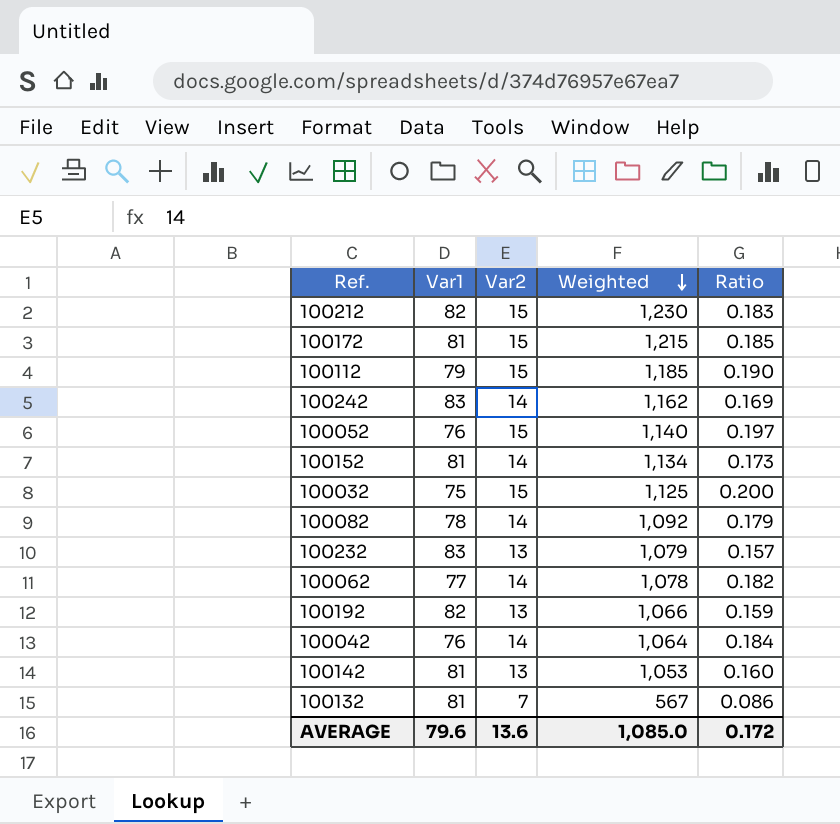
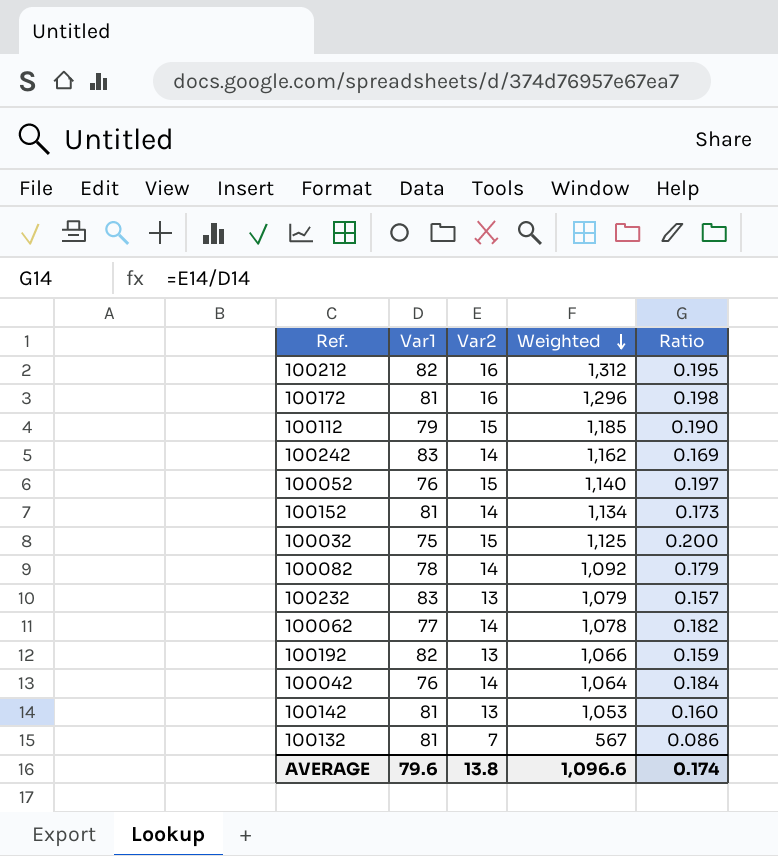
100212 | Var2: 15 -> 16
100212 | Weighted: 1,230 -> 1,312
100212 | Ratio: 0.183 -> 0.195
100172 | Var2: 15 -> 16
100172 | Weighted: 1,215 -> 1,296
100172 | Ratio: 0.185 -> 0.198
AVERAGE | Var2: 13.6 -> 13.8
AVERAGE | Weighted: 1,085.0 -> 1,096.6
AVERAGE | Ratio: 0.172 -> 0.174

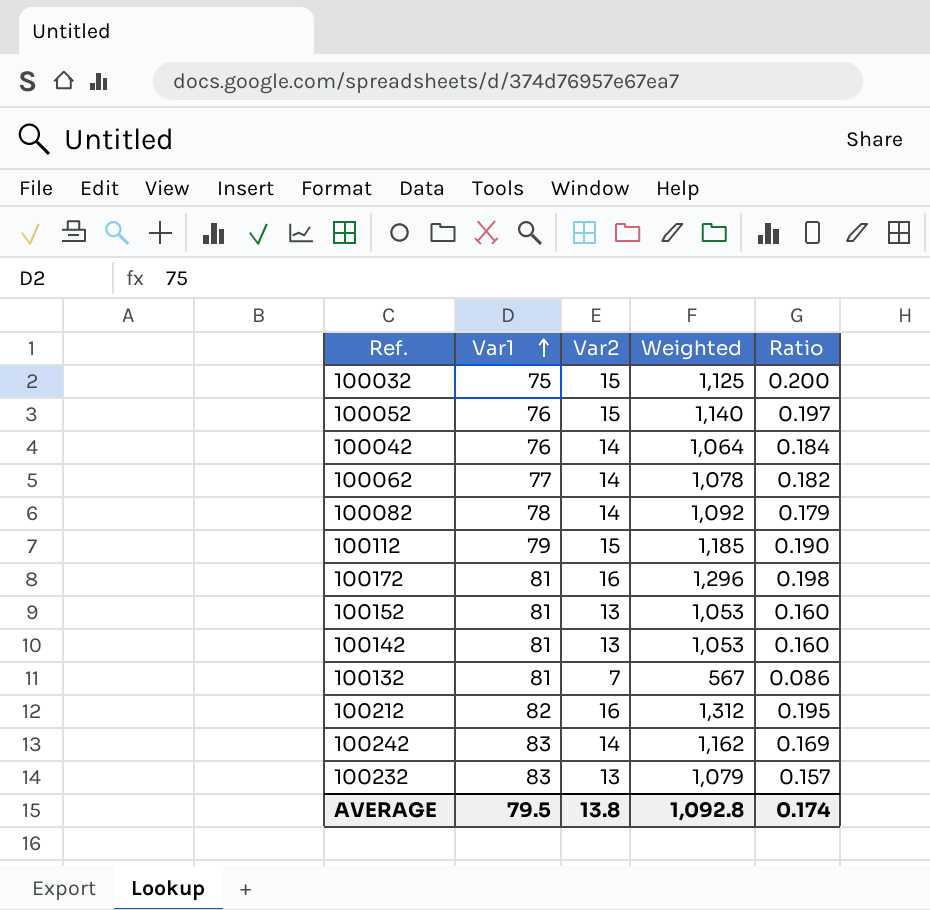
row order: Weighted descending -> Var1 ascending
row 100192: 82 | 13 | 1,066 | 0.159 -> none
100152 | Var2: 14 -> 13
100152 | Weighted: 1,134 -> 1,053
100152 | Ratio: 0.173 -> 0.160
AVERAGE | Var1: 79.6 -> 79.5
AVERAGE | Weighted: 1,096.6 -> 1,092.8

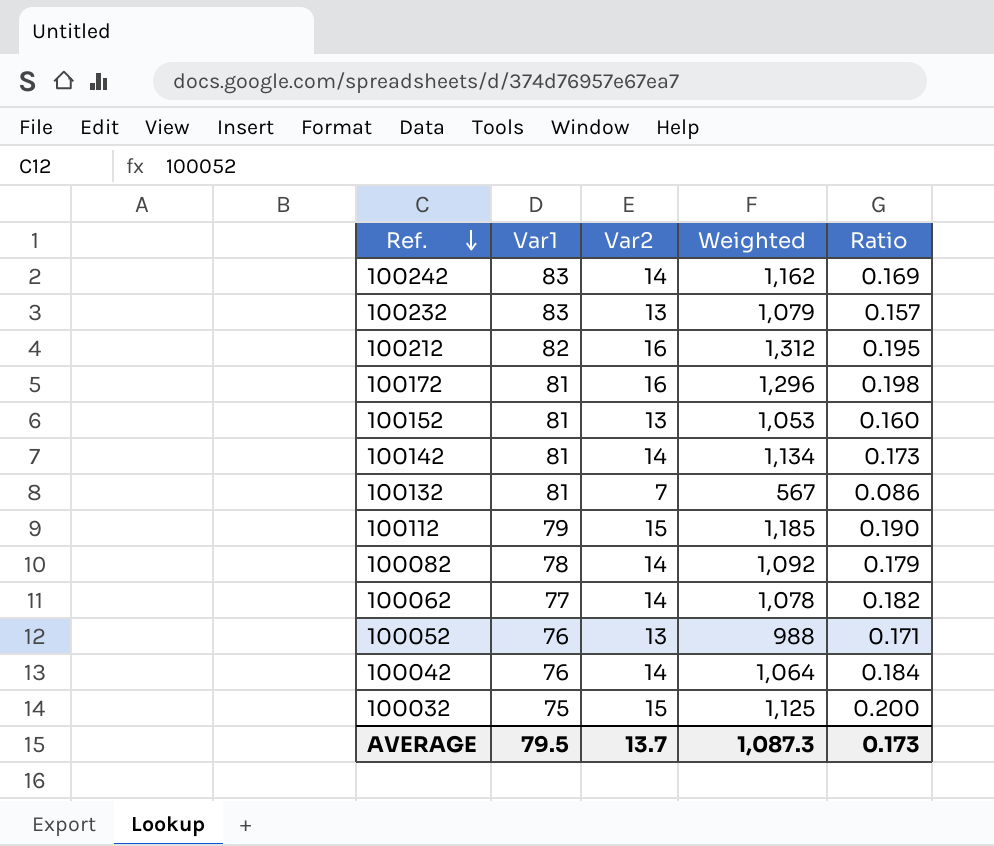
row order: Var1 ascending -> Ref. descending
100142 | Var2: 13 -> 14
100142 | Weighted: 1,053 -> 1,134
100142 | Ratio: 0.160 -> 0.173
100052 | Var2: 15 -> 13
100052 | Weighted: 1,140 -> 988
100052 | Ratio: 0.197 -> 0.171
AVERAGE | Var2: 13.8 -> 13.7
AVERAGE | Weighted: 1,092.8 -> 1,087.3
AVERAGE | Ratio: 0.174 -> 0.173

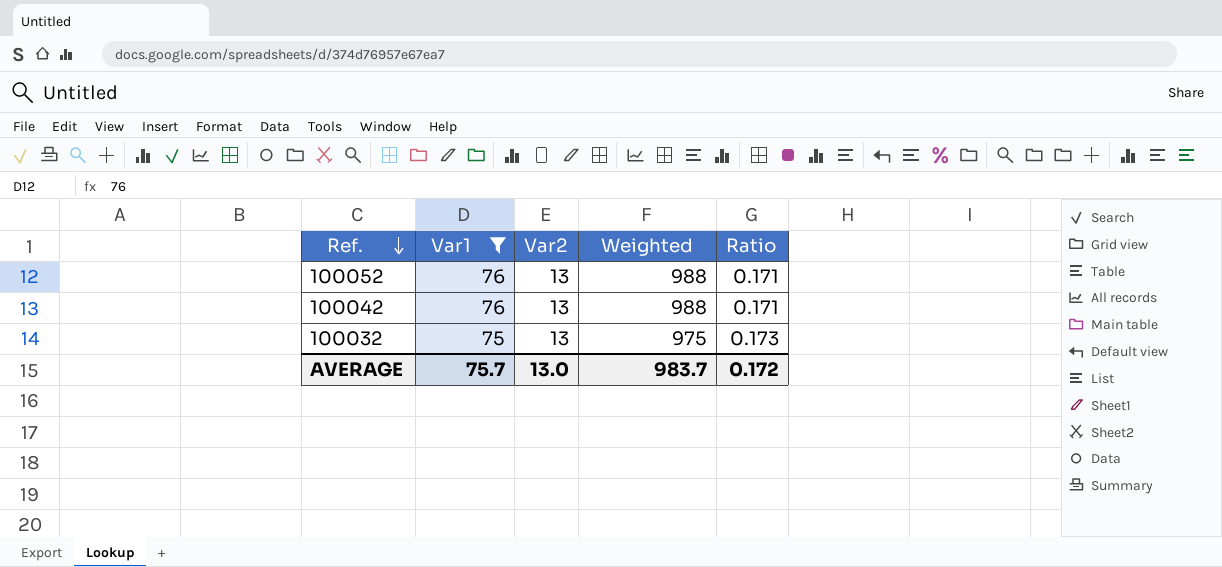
filter: none -> Var1 <= 76
100042 | Var2: 14 -> 13
100042 | Weighted: 1,064 -> 988
100042 | Ratio: 0.184 -> 0.171
100032 | Var2: 15 -> 13
100032 | Weighted: 1,125 -> 975
100032 | Ratio: 0.200 -> 0.173
AVERAGE | Var1: 79.5 -> 75.7
AVERAGE | Var2: 13.7 -> 13.0
AVERAGE | Weighted: 1,087.3 -> 983.7
AVERAGE | Ratio: 0.173 -> 0.172

